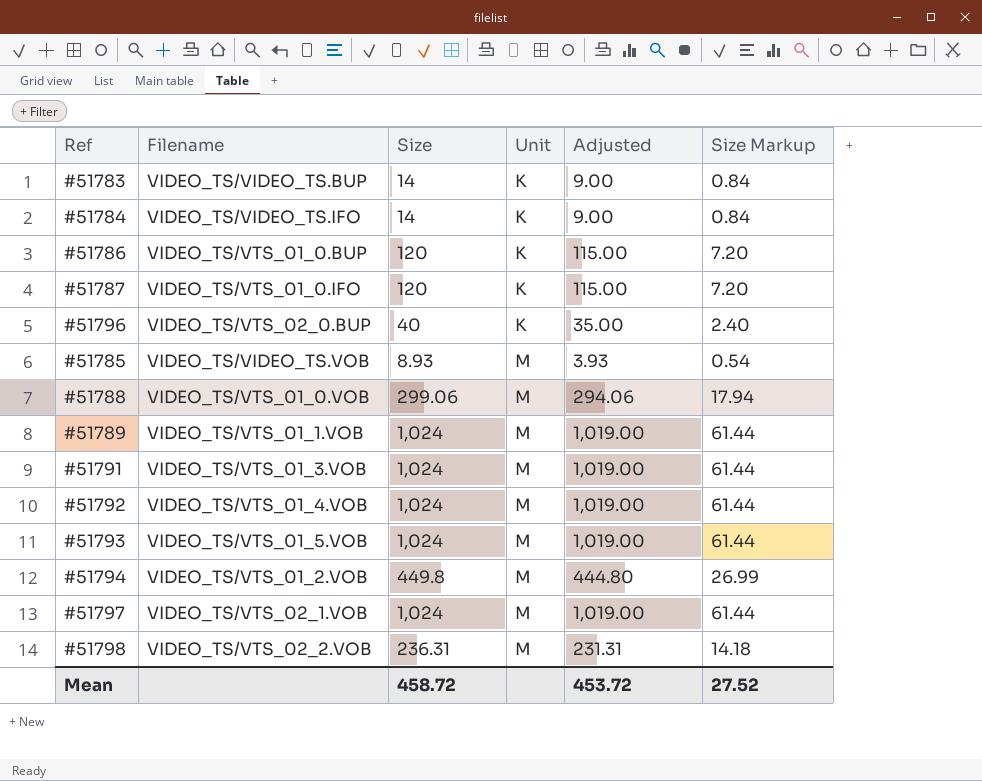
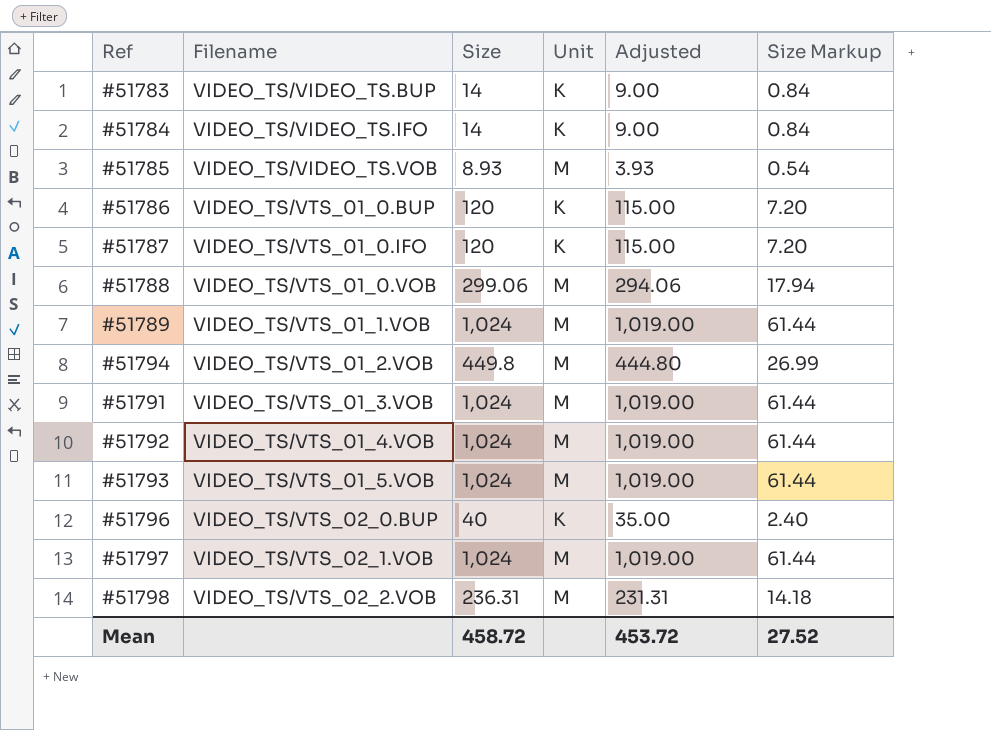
row order: Unit ascending -> Filename ascending

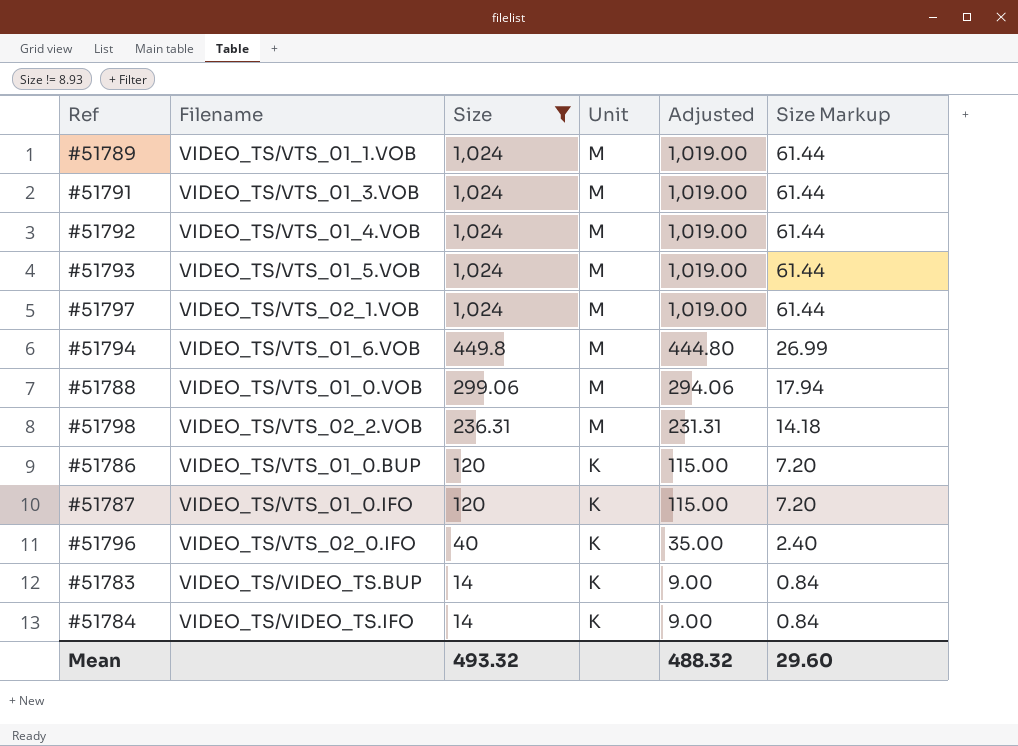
filter: none -> Size != 8.93
row order: Filename ascending -> Size descending
#51794 | Filename: VIDEO_TS/VTS_01_2.VOB -> VIDEO_TS/VTS_01_6.VOB
#51796 | Filename: VIDEO_TS/VTS_02_0.BUP -> VIDEO_TS/VTS_02_0.IFO
Mean | Size: 458.72 -> 493.32
Mean | Adjusted: 453.72 -> 488.32
Mean | Size Markup: 27.52 -> 29.60

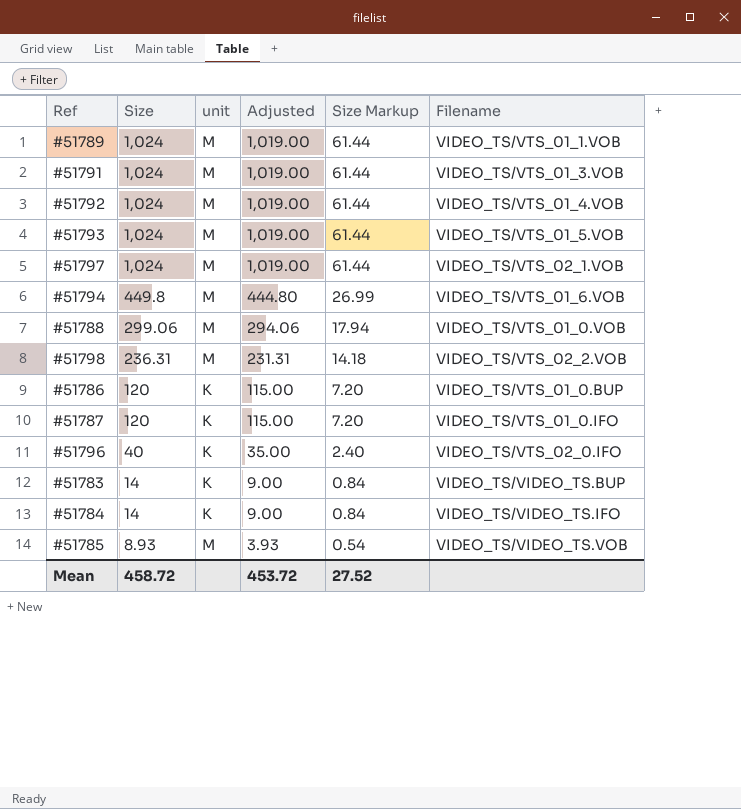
filter: Size != 8.93 -> none
column name: Unit -> unit
column Filename | position: 2 -> 6
Mean | Size: 493.32 -> 458.72
Mean | Adjusted: 488.32 -> 453.72
Mean | Size Markup: 29.60 -> 27.52

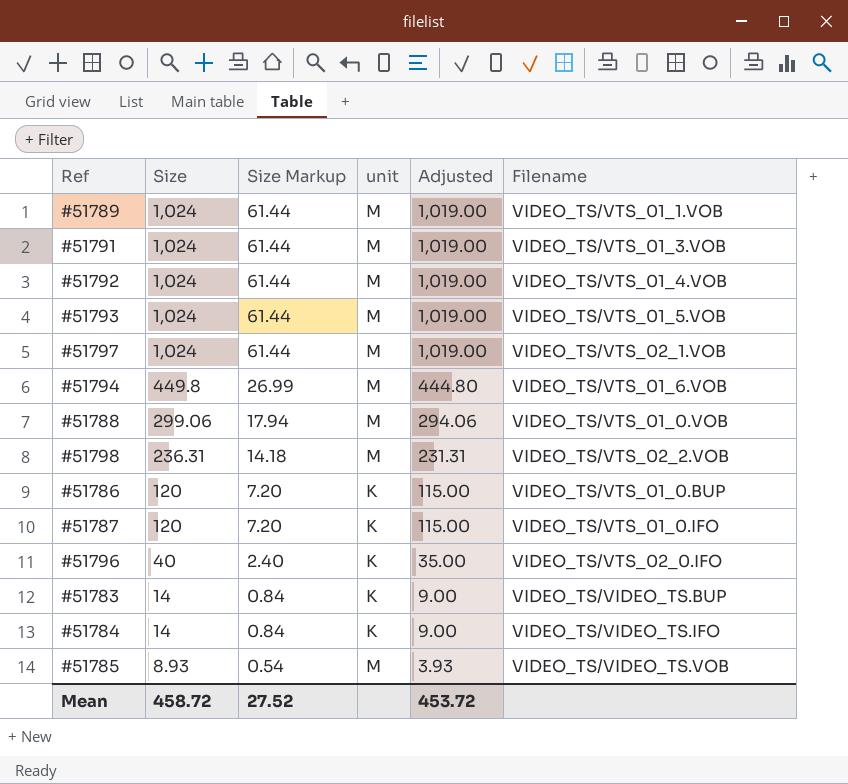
column Size Markup | position: 5 -> 3

